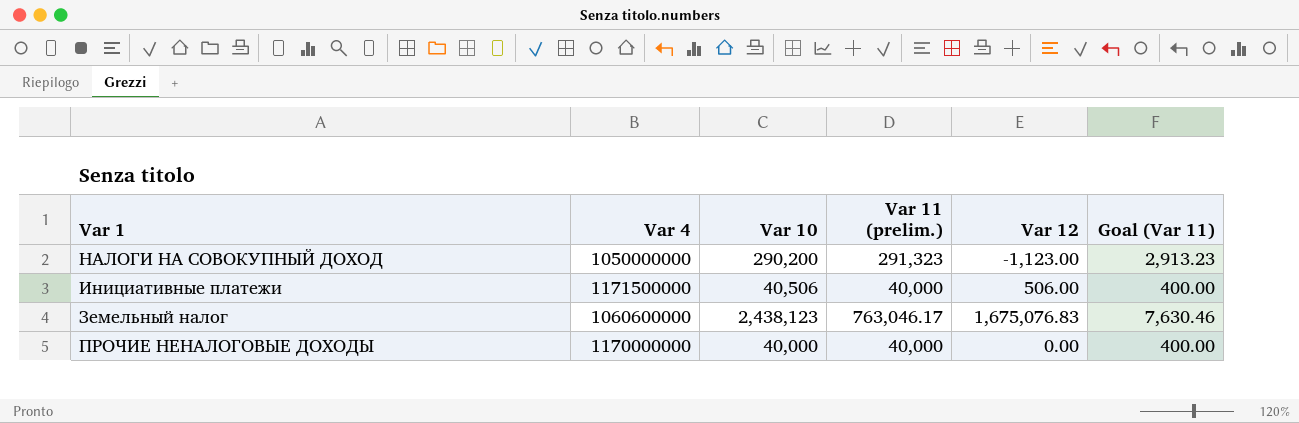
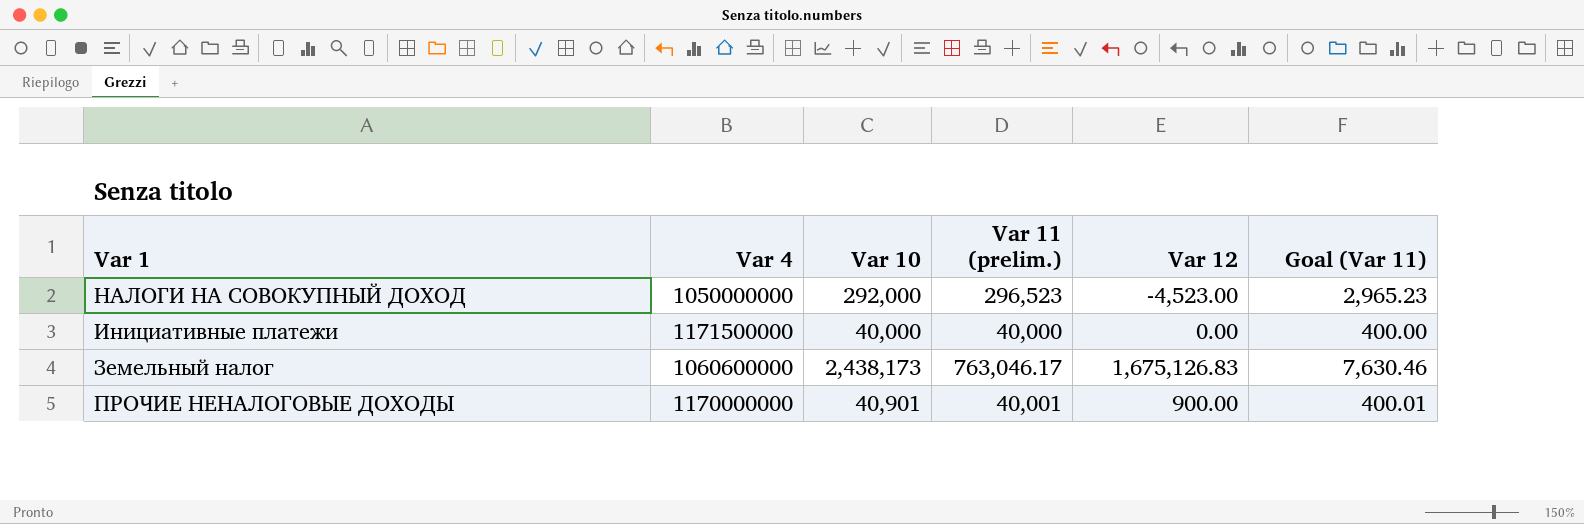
НАЛОГИ НА СОВОКУПНЫЙ ДОХОД | Var 10: 290,200 -> 292,000
НАЛОГИ НА СОВОКУПНЫЙ ДОХОД | Var 11 (prelim.): 291,323 -> 296,523
НАЛОГИ НА СОВОКУПНЫЙ ДОХОД | Var 12: -1,123.00 -> -4,523.00
НАЛОГИ НА СОВОКУПНЫЙ ДОХОД | Goal (Var 11): 2,913.23 -> 2,965.23
Инициативные платежи | Var 10: 40,506 -> 40,000
Инициативные платежи | Var 12: 506.00 -> 0.00
Земельный налог | Var 10: 2,438,123 -> 2,438,173
Земельный налог | Var 12: 1,675,076.83 -> 1,675,126.83
ПРОЧИЕ НЕНАЛОГОВЫЕ ДОХОДЫ | Var 10: 40,000 -> 40,901
ПРОЧИЕ НЕНАЛОГОВЫЕ ДОХОДЫ | Var 11 (prelim.): 40,000 -> 40,001
ПРОЧИЕ НЕНАЛОГОВЫЕ ДОХОДЫ | Var 12: 0.00 -> 900.00
ПРОЧИЕ НЕНАЛОГОВЫЕ ДОХОДЫ | Goal (Var 11): 400.00 -> 400.01

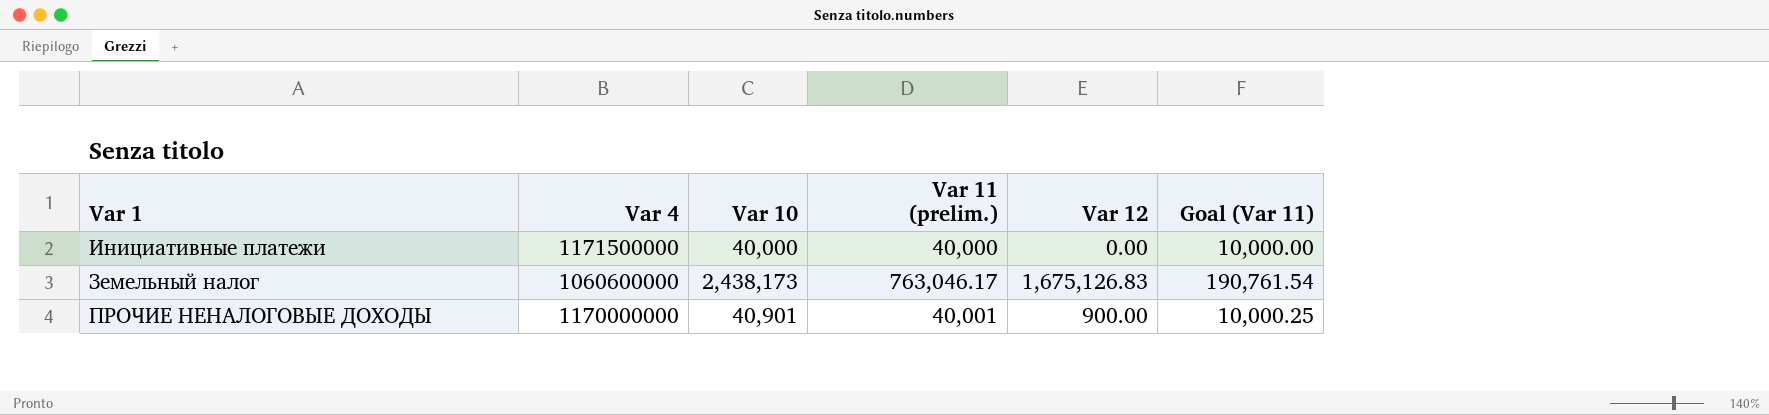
column Goal (Var 11) | formula: [Var 11 (prelim.)] * 0.01 -> [Var 11 (prelim.)] * 0.25
row НАЛОГИ НА СОВОКУПНЫЙ ДОХОД: 1050000000 | 292,000 | 296,523 | -4,523.00 | 2,965.23 -> none

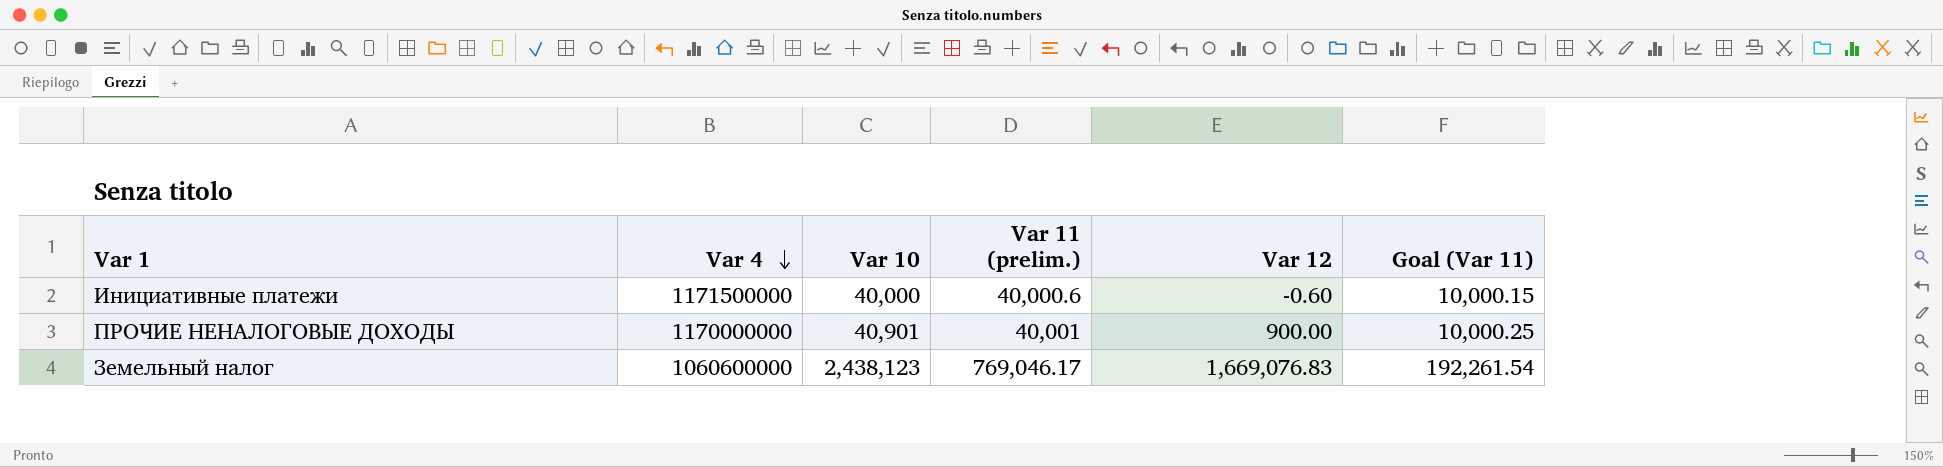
row order: none -> Var 4 descending
Инициативные платежи | Var 11 (prelim.): 40,000 -> 40,000.6
Инициативные платежи | Var 12: 0.00 -> -0.60
Инициативные платежи | Goal (Var 11): 10,000.00 -> 10,000.15
Земельный налог | Var 10: 2,438,173 -> 2,438,123
Земельный налог | Var 11 (prelim.): 763,046.17 -> 769,046.17
Земельный налог | Var 12: 1,675,126.83 -> 1,669,076.83
Земельный налог | Goal (Var 11): 190,761.54 -> 192,261.54

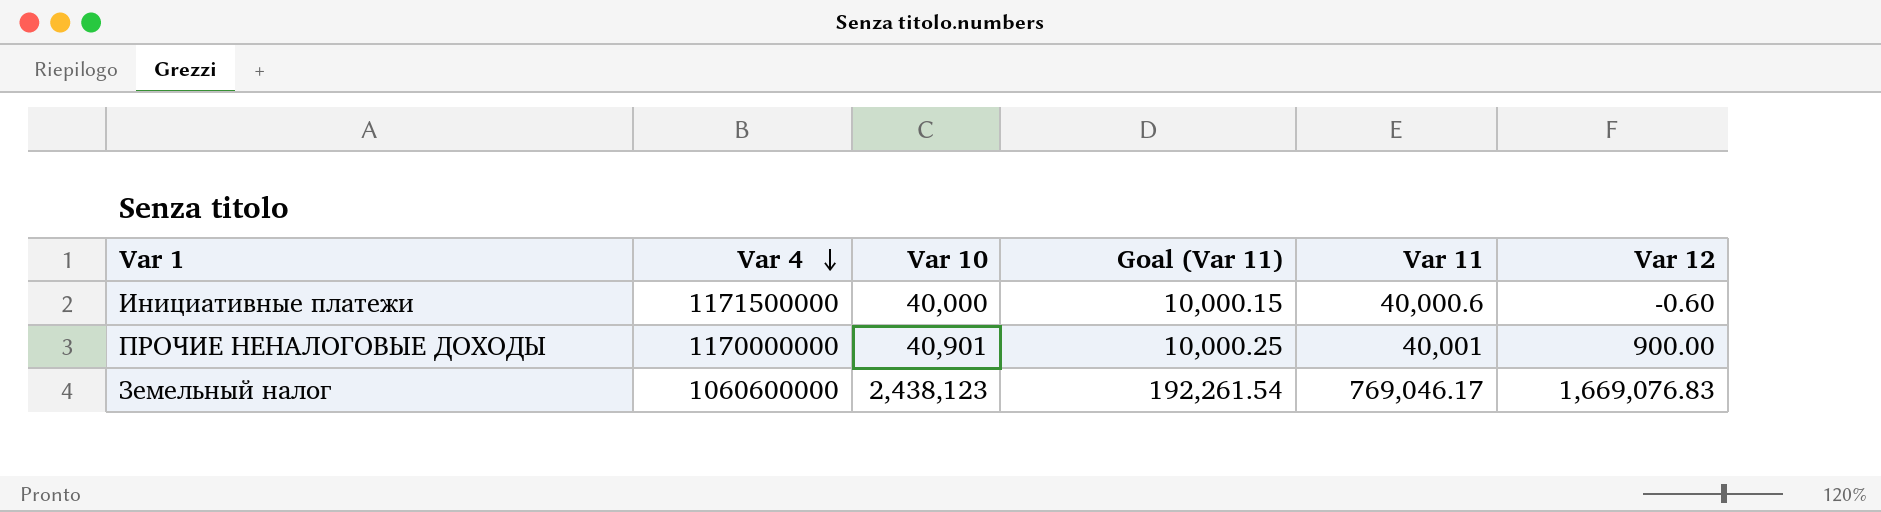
column Goal (Var 11) | position: 6 -> 4
column name: Var 11 (prelim.) -> Var 11

